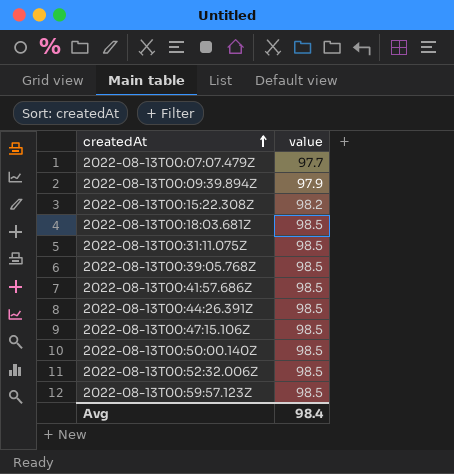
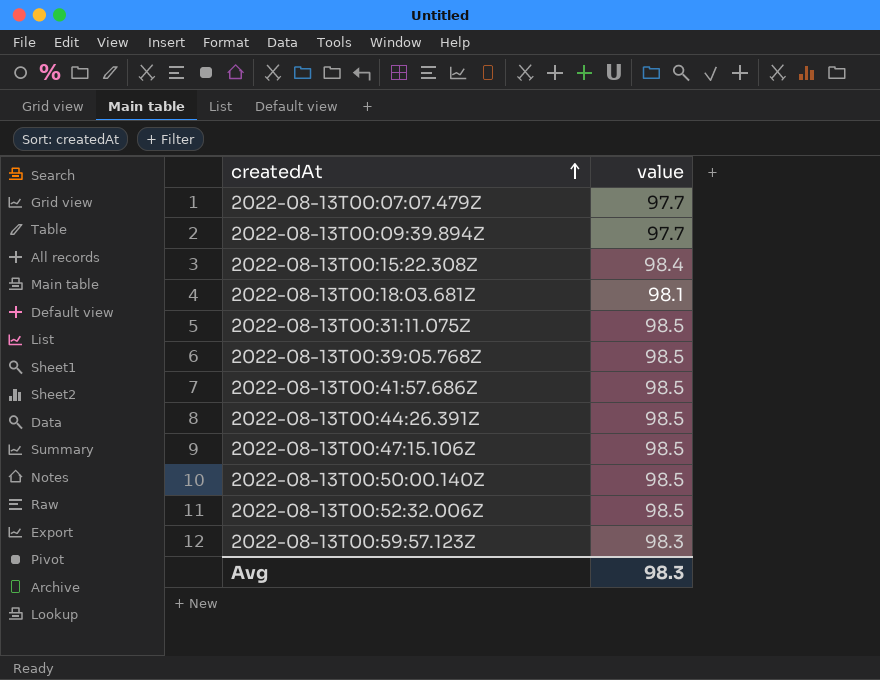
2022-08-13T00:09:39.894Z | value: 97.9 -> 97.7
2022-08-13T00:15:22.308Z | value: 98.2 -> 98.4
2022-08-13T00:18:03.681Z | value: 98.5 -> 98.1
2022-08-13T00:59:57.123Z | value: 98.5 -> 98.3
Avg | value: 98.4 -> 98.3

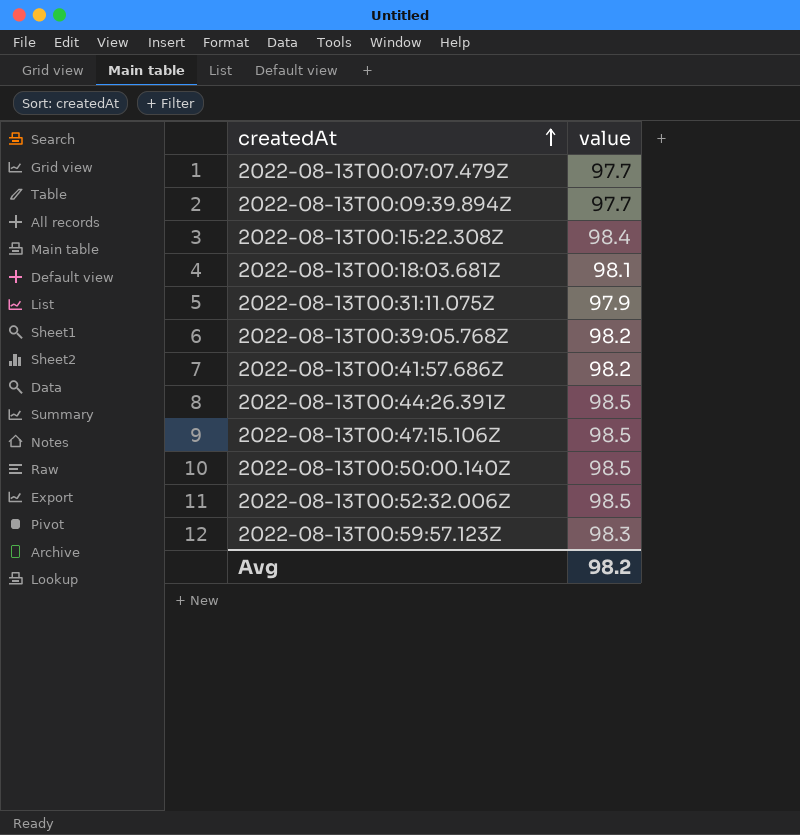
2022-08-13T00:31:11.075Z | value: 98.5 -> 97.9
2022-08-13T00:39:05.768Z | value: 98.5 -> 98.2
2022-08-13T00:41:57.686Z | value: 98.5 -> 98.2
Avg | value: 98.3 -> 98.2

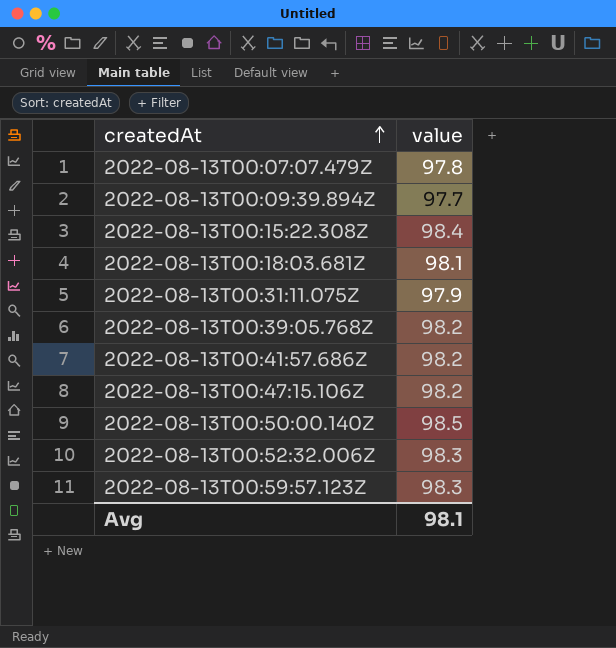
row 2022-08-13T00:44:26.391Z: 98.5 -> none
2022-08-13T00:07:07.479Z | value: 97.7 -> 97.8
2022-08-13T00:47:15.106Z | value: 98.5 -> 98.2
2022-08-13T00:52:32.006Z | value: 98.5 -> 98.3
Avg | value: 98.2 -> 98.1

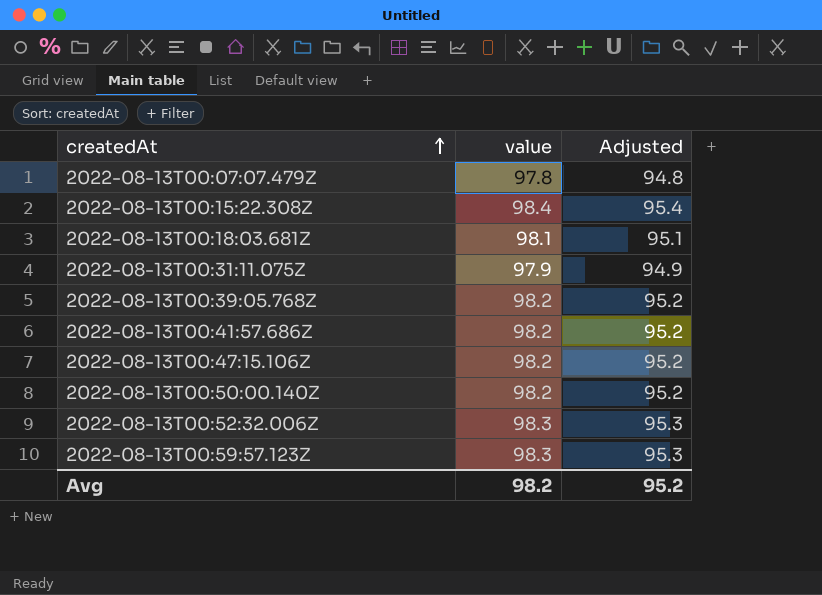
column Adjusted | formula: none -> [value] - 3
row 2022-08-13T00:09:39.894Z: 97.7 -> none
2022-08-13T00:50:00.140Z | value: 98.5 -> 98.2
Avg | value: 98.1 -> 98.2

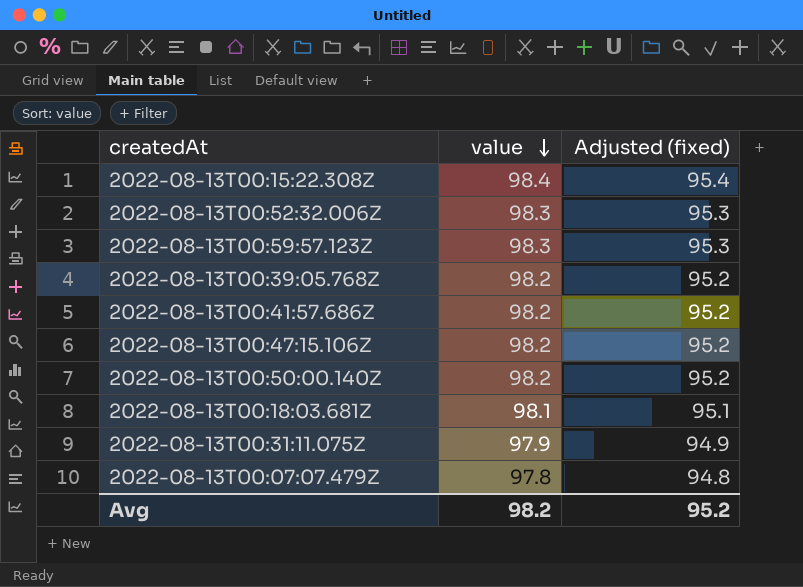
row order: createdAt ascending -> value descending
column name: Adjusted -> Adjusted (fixed)

